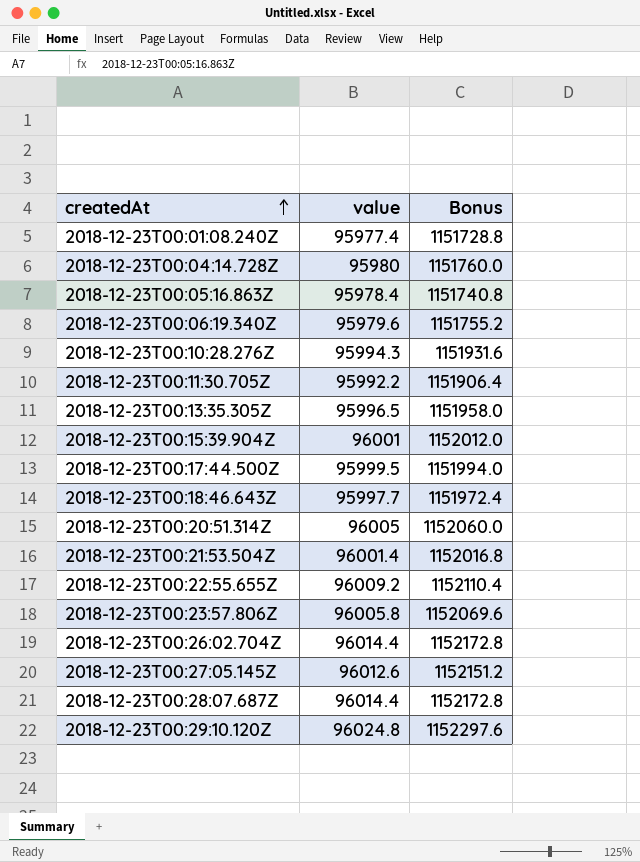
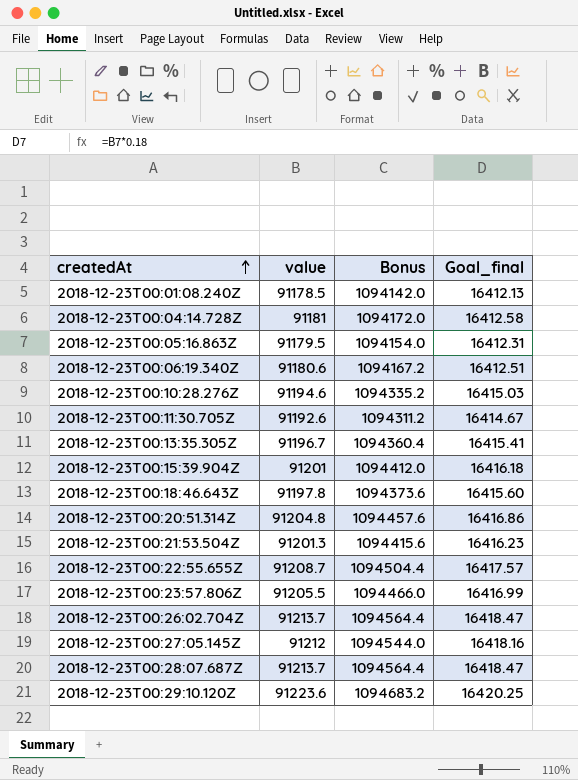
column Goal_final | formula: none -> [value] * 0.18
row 2018-12-23T00:17:44.500Z: 95999.5 | 1151994.0 -> none
2018-12-23T00:01:08.240Z | value: 95977.4 -> 91178.5
2018-12-23T00:01:08.240Z | Bonus: 1151728.8 -> 1094142.0
2018-12-23T00:04:14.728Z | value: 95980 -> 91181
2018-12-23T00:04:14.728Z | Bonus: 1151760.0 -> 1094172.0
2018-12-23T00:05:16.863Z | value: 95978.4 -> 91179.5
2018-12-23T00:05:16.863Z | Bonus: 1151740.8 -> 1094154.0
2018-12-23T00:06:19.340Z | value: 95979.6 -> 91180.6
2018-12-23T00:06:19.340Z | Bonus: 1151755.2 -> 1094167.2
2018-12-23T00:10:28.276Z | value: 95994.3 -> 91194.6
2018-12-23T00:10:28.276Z | Bonus: 1151931.6 -> 1094335.2
2018-12-23T00:11:30.705Z | value: 95992.2 -> 91192.6
2018-12-23T00:11:30.705Z | Bonus: 1151906.4 -> 1094311.2
2018-12-23T00:13:35.305Z | value: 95996.5 -> 91196.7
2018-12-23T00:13:35.305Z | Bonus: 1151958.0 -> 1094360.4
2018-12-23T00:15:39.904Z | value: 96001 -> 91201
2018-12-23T00:15:39.904Z | Bonus: 1152012.0 -> 1094412.0
2018-12-23T00:18:46.643Z | value: 95997.7 -> 91197.8
2018-12-23T00:18:46.643Z | Bonus: 1151972.4 -> 1094373.6
2018-12-23T00:20:51.314Z | value: 96005 -> 91204.8
2018-12-23T00:20:51.314Z | Bonus: 1152060.0 -> 1094457.6
2018-12-23T00:21:53.504Z | value: 96001.4 -> 91201.3
2018-12-23T00:21:53.504Z | Bonus: 1152016.8 -> 1094415.6
2018-12-23T00:22:55.655Z | value: 96009.2 -> 91208.7
2018-12-23T00:22:55.655Z | Bonus: 1152110.4 -> 1094504.4
2018-12-23T00:23:57.806Z | value: 96005.8 -> 91205.5
2018-12-23T00:23:57.806Z | Bonus: 1152069.6 -> 1094466.0
2018-12-23T00:26:02.704Z | value: 96014.4 -> 91213.7
2018-12-23T00:26:02.704Z | Bonus: 1152172.8 -> 1094564.4
2018-12-23T00:27:05.145Z | value: 96012.6 -> 91212
2018-12-23T00:27:05.145Z | Bonus: 1152151.2 -> 1094544.0
2018-12-23T00:28:07.687Z | value: 96014.4 -> 91213.7
2018-12-23T00:28:07.687Z | Bonus: 1152172.8 -> 1094564.4
2018-12-23T00:29:10.120Z | value: 96024.8 -> 91223.6
2018-12-23T00:29:10.120Z | Bonus: 1152297.6 -> 1094683.2

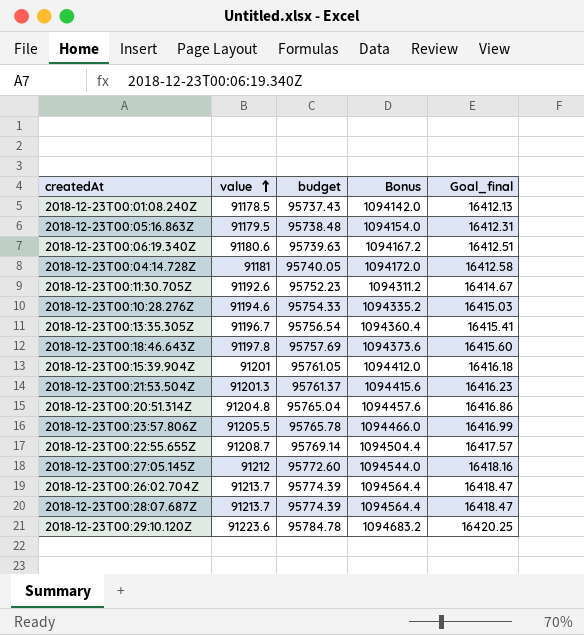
row order: createdAt ascending -> value ascending
column budget | formula: none -> [value] * 1.05

